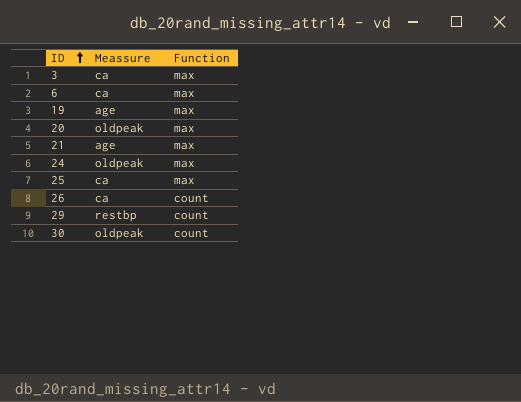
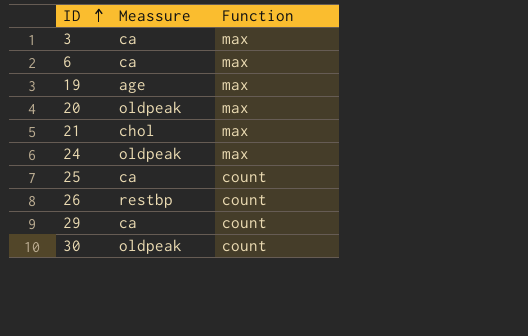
21 | Meassure: age -> chol
25 | Function: max -> count
26 | Meassure: ca -> restbp
29 | Meassure: restbp -> ca

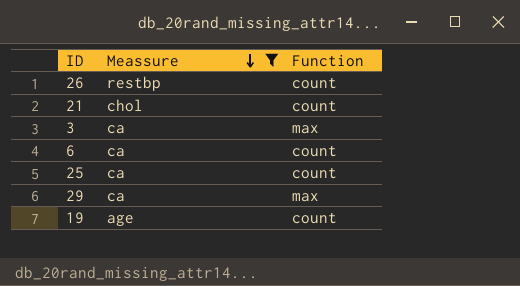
filter: none -> Meassure != oldpeak
row order: ID ascending -> Meassure descending
21 | Function: max -> count
6 | Function: max -> count
29 | Function: count -> max
19 | Function: max -> count

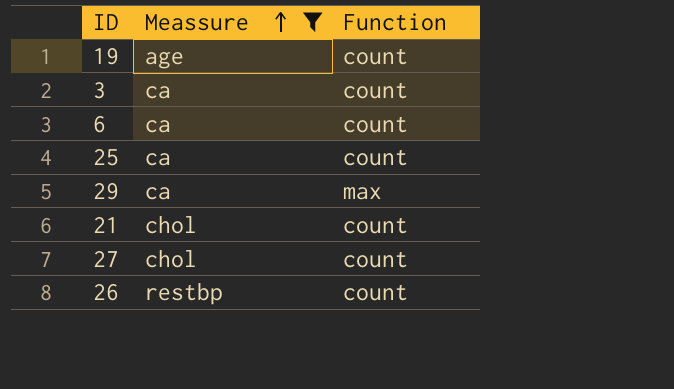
row order: Meassure descending -> Meassure ascending
3 | Function: max -> count
row 27: none -> chol | count

